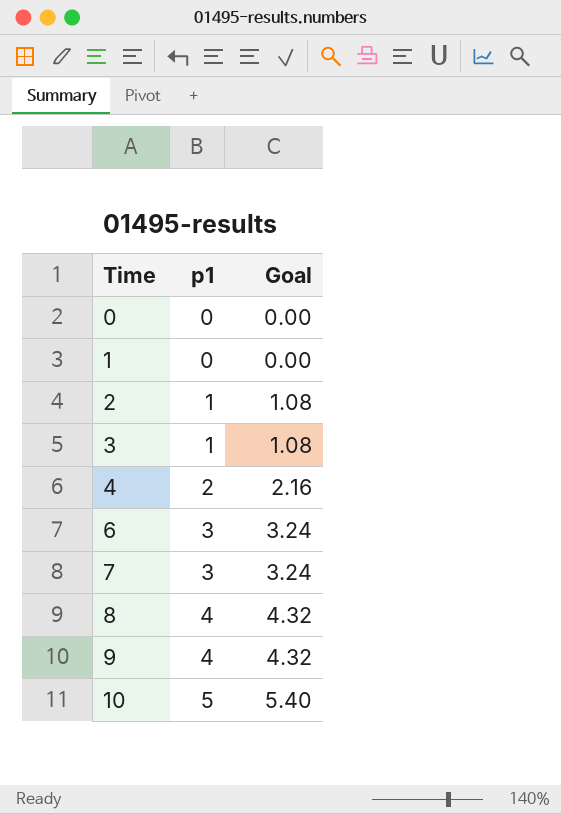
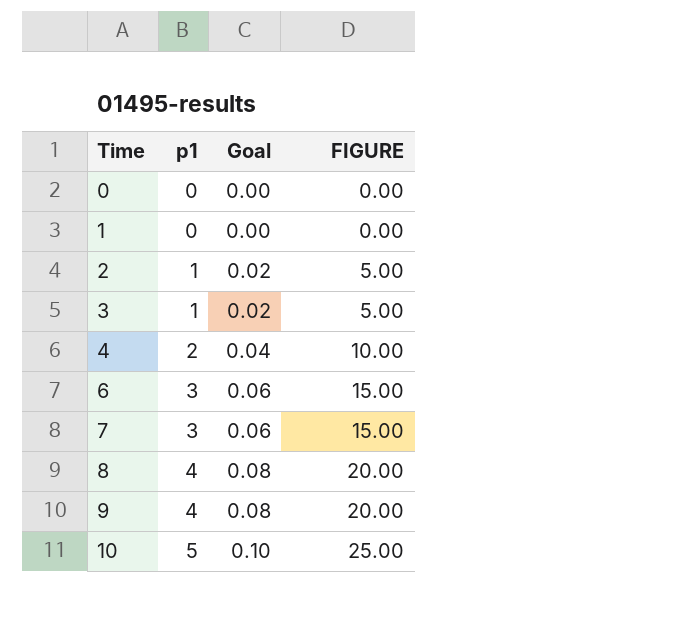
column Goal | formula: [p1] * 1.08 -> [p1] * 0.02
column FIGURE | formula: none -> [p1] * 5

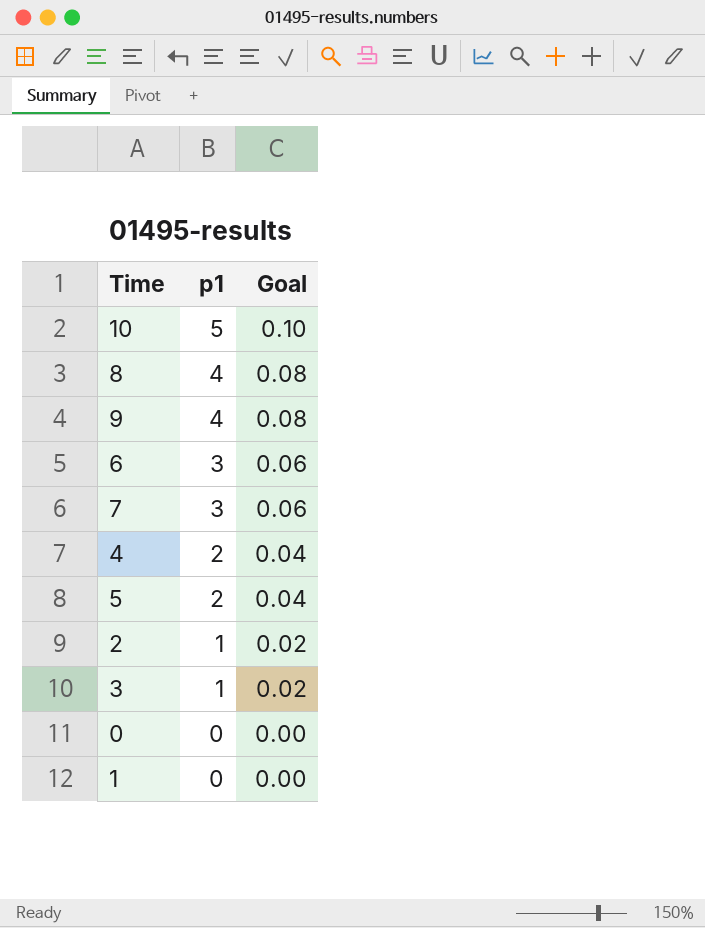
row order: Time ascending -> p1 descending
column FIGURE | formula: [p1] * 5 -> none
row 5: none -> 2 | 0.04

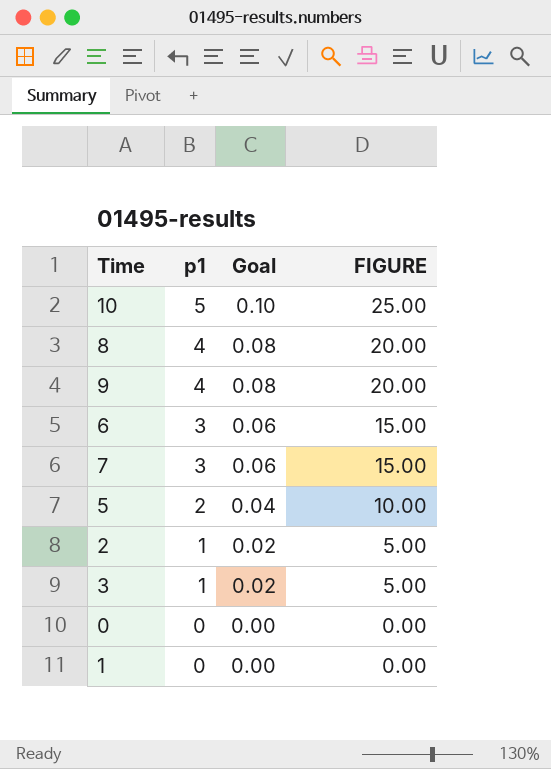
column FIGURE | formula: none -> [p1] * 5
row 4: 2 | 0.04 -> none

